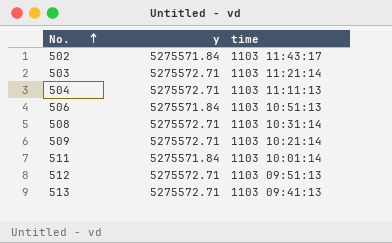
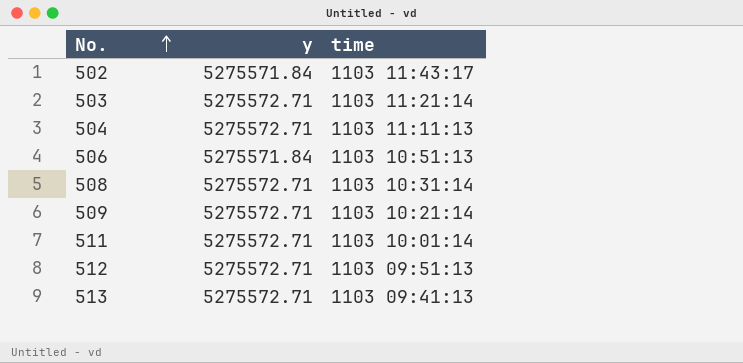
511 | y: 5275571.84 -> 5275572.71

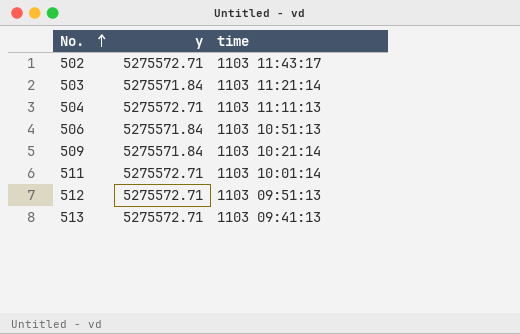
row 508: 5275572.71 | 1103 10:31:14 -> none
502 | y: 5275571.84 -> 5275572.71
503 | y: 5275572.71 -> 5275571.84
509 | y: 5275572.71 -> 5275571.84

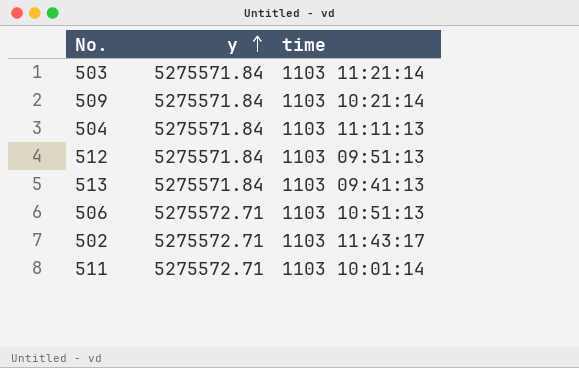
row order: No. ascending -> y ascending
504 | y: 5275572.71 -> 5275571.84
512 | y: 5275572.71 -> 5275571.84
513 | y: 5275572.71 -> 5275571.84
506 | y: 5275571.84 -> 5275572.71

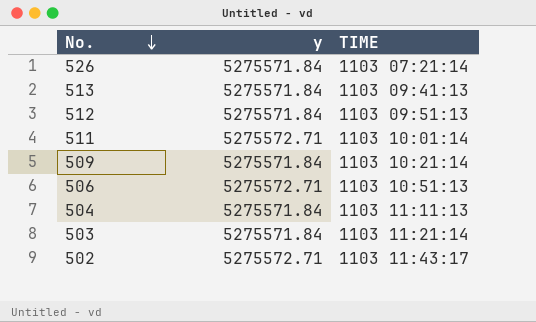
row order: y ascending -> No. descending
column name: time -> TIME
row 526: none -> 5275571.84 | 1103 07:21:14

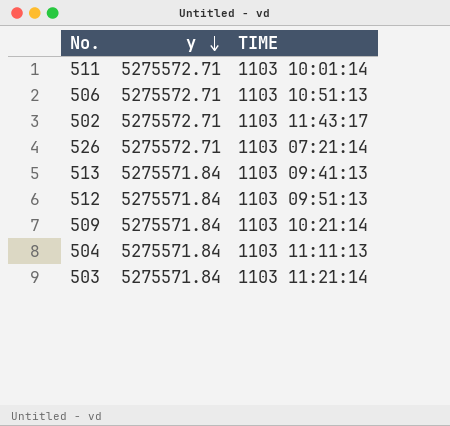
row order: No. descending -> y descending
526 | y: 5275571.84 -> 5275572.71

